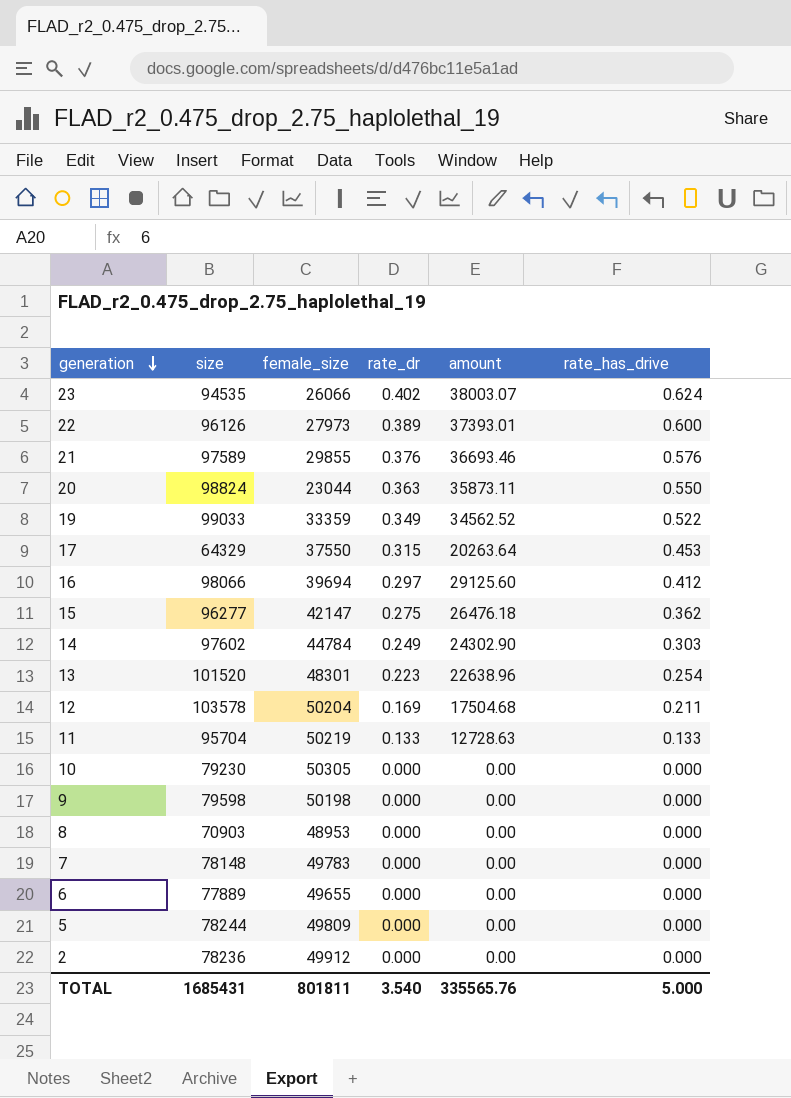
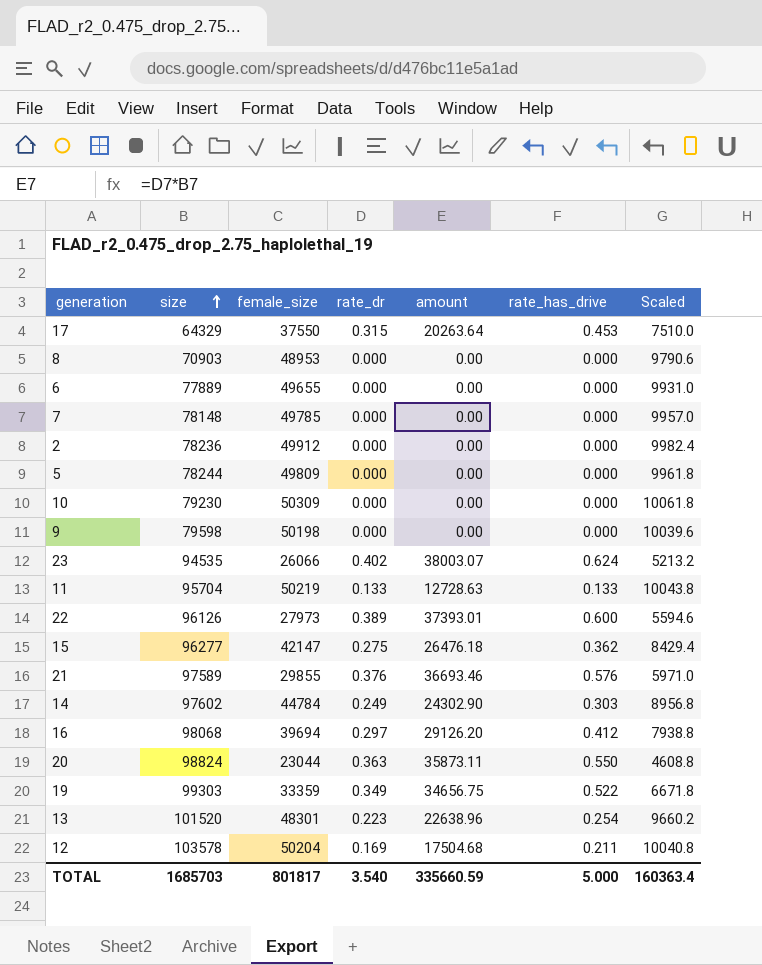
row order: generation descending -> size ascending
column Scaled | formula: none -> [female_size] * 0.2
7 | female_size: 49783 -> 49785
10 | female_size: 50305 -> 50309
16 | size: 98066 -> 98068
16 | amount: 29125.60 -> 29126.20
19 | size: 99033 -> 99303
19 | amount: 34562.52 -> 34656.75
TOTAL | size: 1685431 -> 1685703
TOTAL | female_size: 801811 -> 801817
TOTAL | amount: 335565.76 -> 335660.59

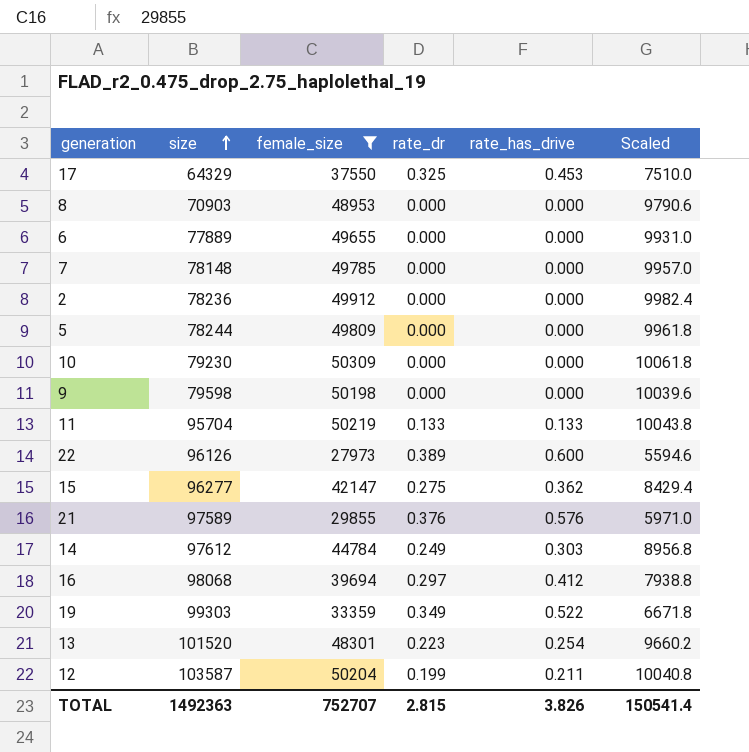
filter: none -> female_size >= 27973
column amount | formula: [size] * [rate_dr] -> none
17 | rate_dr: 0.315 -> 0.325
14 | size: 97602 -> 97612
12 | size: 103578 -> 103587
12 | rate_dr: 0.169 -> 0.199
TOTAL | size: 1685703 -> 1492363
TOTAL | female_size: 801817 -> 752707
TOTAL | rate_dr: 3.540 -> 2.815
TOTAL | rate_has_drive: 5.000 -> 3.826
TOTAL | Scaled: 160363.4 -> 150541.4

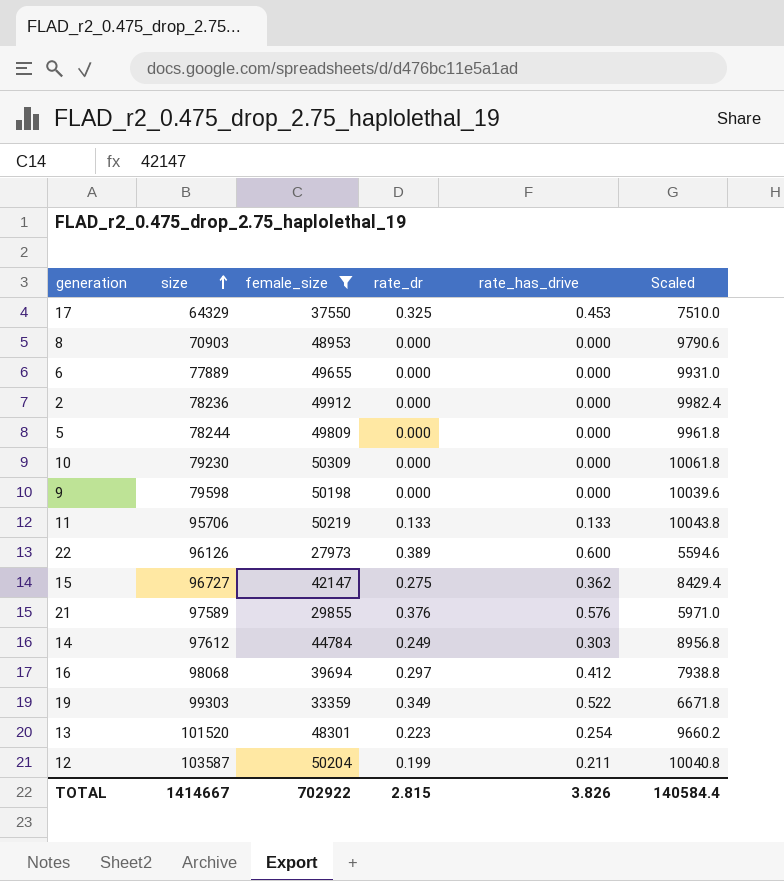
row 7: 78148 | 49785 | 0.000 | 0.000 | 9957.0 -> none
11 | size: 95704 -> 95706
15 | size: 96277 -> 96727
TOTAL | size: 1492363 -> 1414667
TOTAL | female_size: 752707 -> 702922
TOTAL | Scaled: 150541.4 -> 140584.4

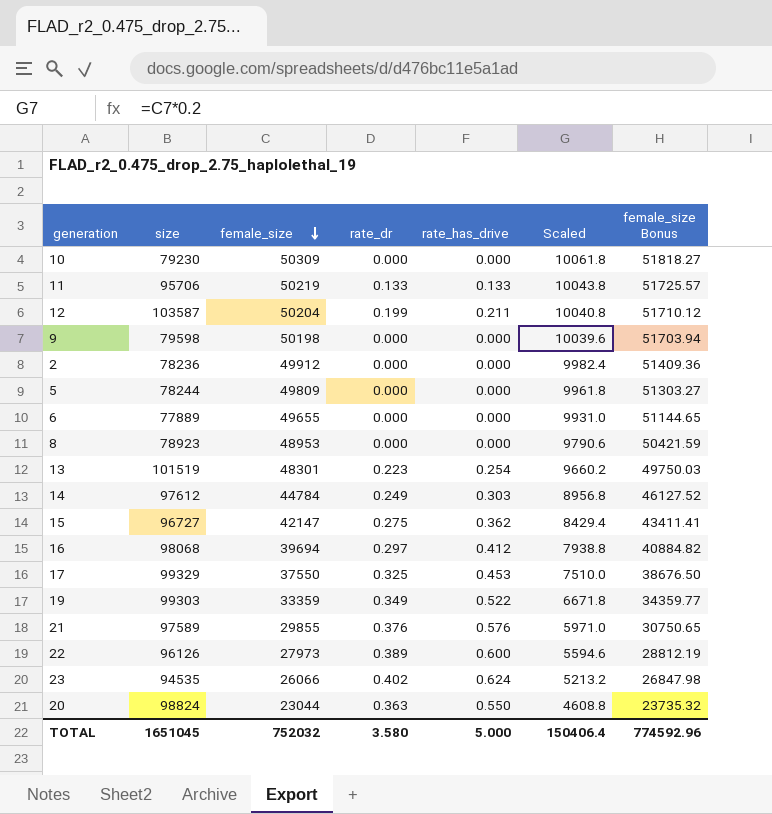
filter: female_size >= 27973 -> none
row order: size ascending -> female_size descending
column female_size Bonus | formula: none -> [female_size] * 1.03
8 | size: 70903 -> 78923
13 | size: 101520 -> 101519
17 | size: 64329 -> 99329
TOTAL | size: 1414667 -> 1651045
TOTAL | female_size: 702922 -> 752032
TOTAL | rate_dr: 2.815 -> 3.580
TOTAL | rate_has_drive: 3.826 -> 5.000
TOTAL | Scaled: 140584.4 -> 150406.4

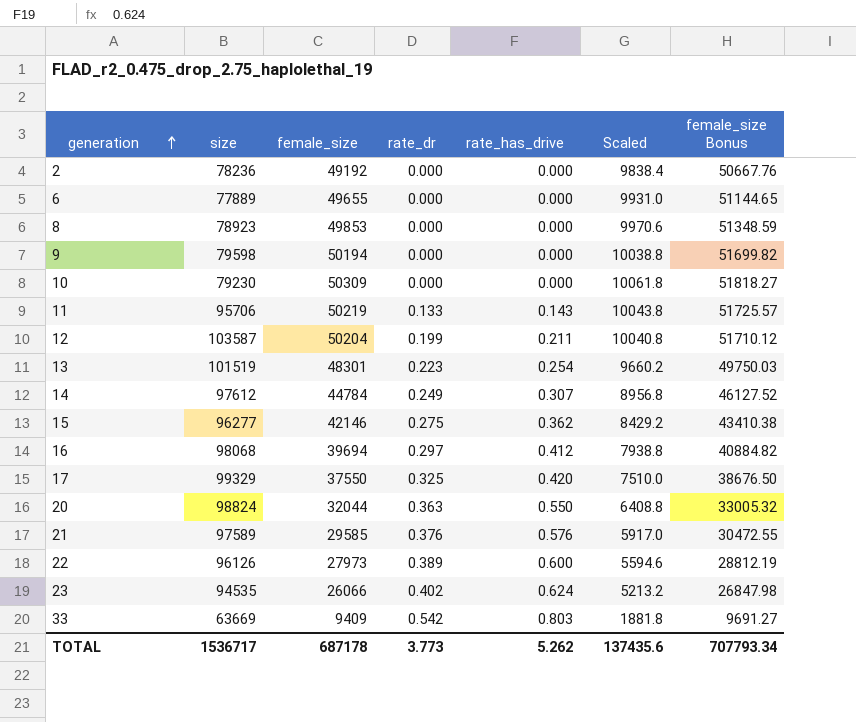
row order: female_size descending -> generation ascending
row 5: 78244 | 49809 | 0.000 | 0.000 | 9961.8 | 51303.27 -> none
row 19: 99303 | 33359 | 0.349 | 0.522 | 6671.8 | 34359.77 -> none
2 | female_size: 49912 -> 49192
2 | Scaled: 9982.4 -> 9838.4
2 | female_size Bonus: 51409.36 -> 50667.76
8 | female_size: 48953 -> 49853
8 | Scaled: 9790.6 -> 9970.6
8 | female_size Bonus: 50421.59 -> 51348.59
9 | female_size: 50198 -> 50194
9 | Scaled: 10039.6 -> 10038.8
9 | female_size Bonus: 51703.94 -> 51699.82
11 | rate_has_drive: 0.133 -> 0.143
14 | rate_has_drive: 0.303 -> 0.307
15 | size: 96727 -> 96277
15 | female_size: 42147 -> 42146
15 | Scaled: 8429.4 -> 8429.2
15 | female_size Bonus: 43411.41 -> 43410.38
17 | rate_has_drive: 0.453 -> 0.420
20 | female_size: 23044 -> 32044
20 | Scaled: 4608.8 -> 6408.8
20 | female_size Bonus: 23735.32 -> 33005.32
21 | female_size: 29855 -> 29585
21 | Scaled: 5971.0 -> 5917.0
21 | female_size Bonus: 30750.65 -> 30472.55
row 33: none -> 63669 | 9409 | 0.542 | 0.803 | 1881.8 | 9691.27
TOTAL | size: 1651045 -> 1536717
TOTAL | female_size: 752032 -> 687178
TOTAL | rate_dr: 3.580 -> 3.773
TOTAL | rate_has_drive: 5.000 -> 5.262
TOTAL | Scaled: 150406.4 -> 137435.6
TOTAL | female_size Bonus: 774592.96 -> 707793.34

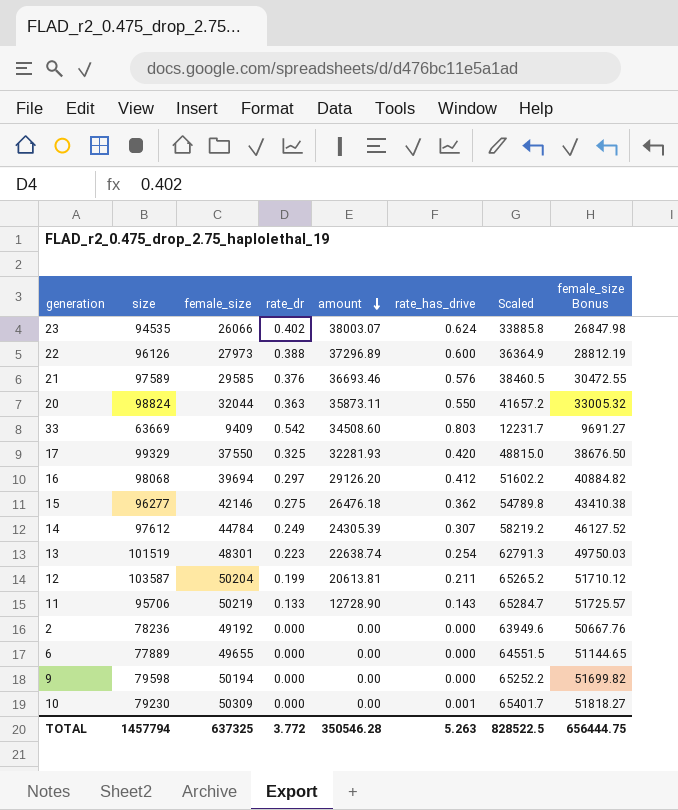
row order: generation ascending -> amount descending
column amount | formula: none -> [size] * [rate_dr]
column Scaled | formula: [female_size] * 0.2 -> [female_size] * 1.3
row 8: 78923 | 49853 | 0.000 | 0.000 | 9970.6 | 51348.59 -> none
22 | rate_dr: 0.389 -> 0.388
10 | rate_has_drive: 0.000 -> 0.001
TOTAL | size: 1536717 -> 1457794
TOTAL | female_size: 687178 -> 637325
TOTAL | rate_dr: 3.773 -> 3.772
TOTAL | rate_has_drive: 5.262 -> 5.263
TOTAL | Scaled: 137435.6 -> 828522.5
TOTAL | female_size Bonus: 707793.34 -> 656444.75

